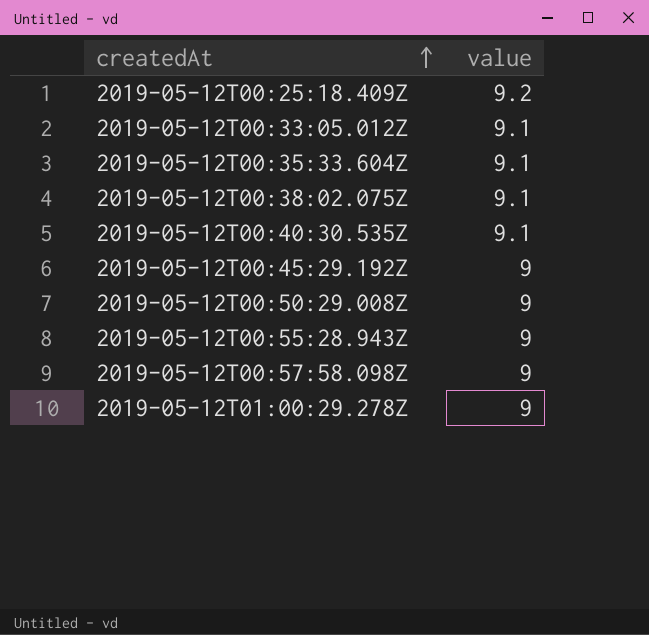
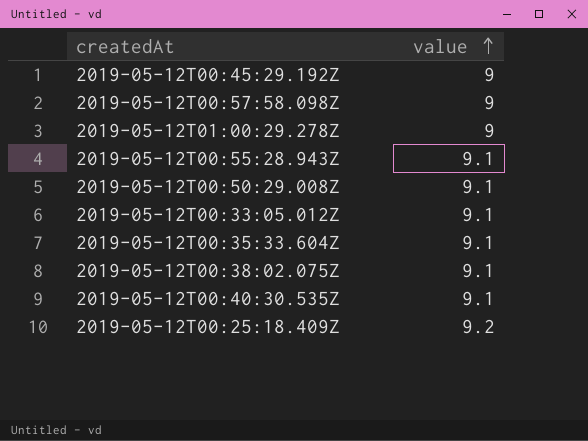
row order: createdAt ascending -> value ascending
2019-05-12T00:55:28.943Z | value: 9 -> 9.1
2019-05-12T00:50:29.008Z | value: 9 -> 9.1

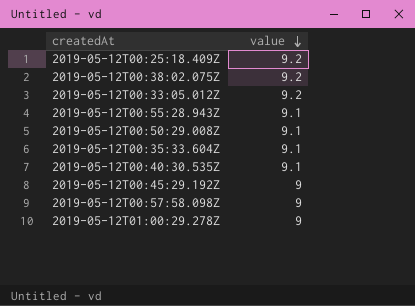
row order: value ascending -> value descending
2019-05-12T00:38:02.075Z | value: 9.1 -> 9.2
2019-05-12T00:33:05.012Z | value: 9.1 -> 9.2

